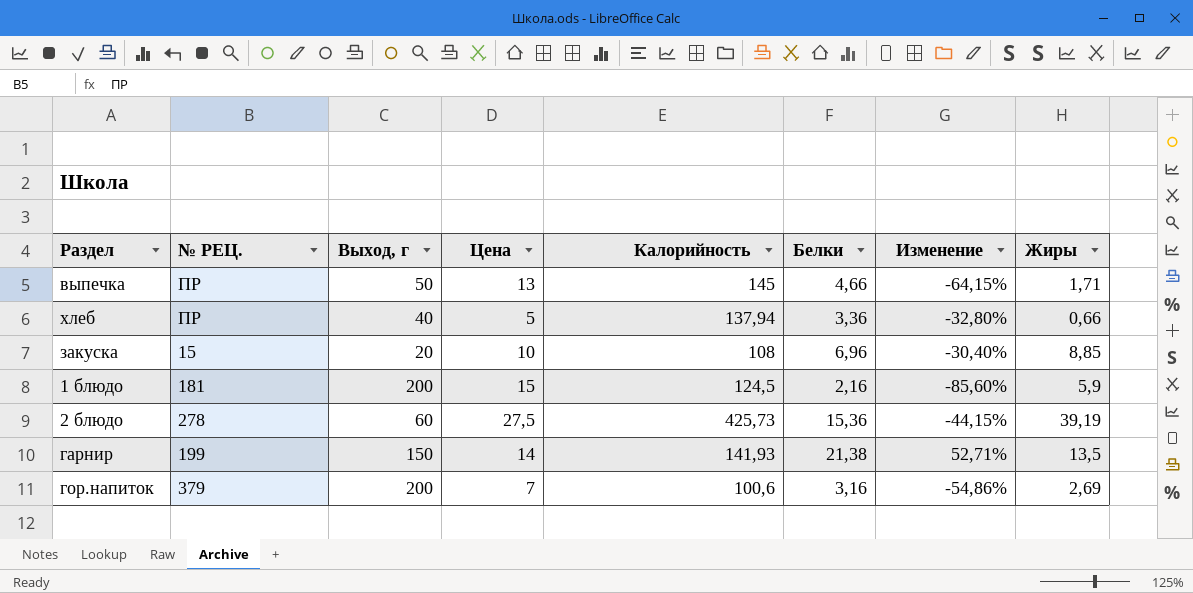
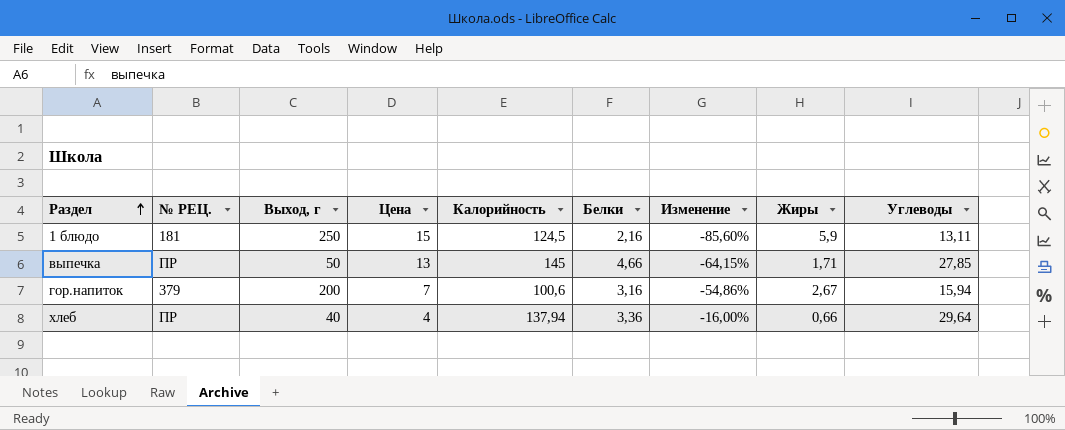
row order: none -> Раздел ascending
column Углеводы | position: none -> 9
row закуска: 15 | 20 | 10 | 108 | 6,96 | -30,40% | 8,85 -> none
row 2 блюдо: 278 | 60 | 27,5 | 425,73 | 15,36 | -44,15% | 39,19 -> none
row гарнир: 199 | 150 | 14 | 141,93 | 21,38 | 52,71% | 13,5 -> none
1 блюдо | Выход, г: 200 -> 250
гор.напиток | Жиры: 2,69 -> 2,67
хлеб | Цена: 5 -> 4
хлеб | Изменение: -32,80% -> -16,00%

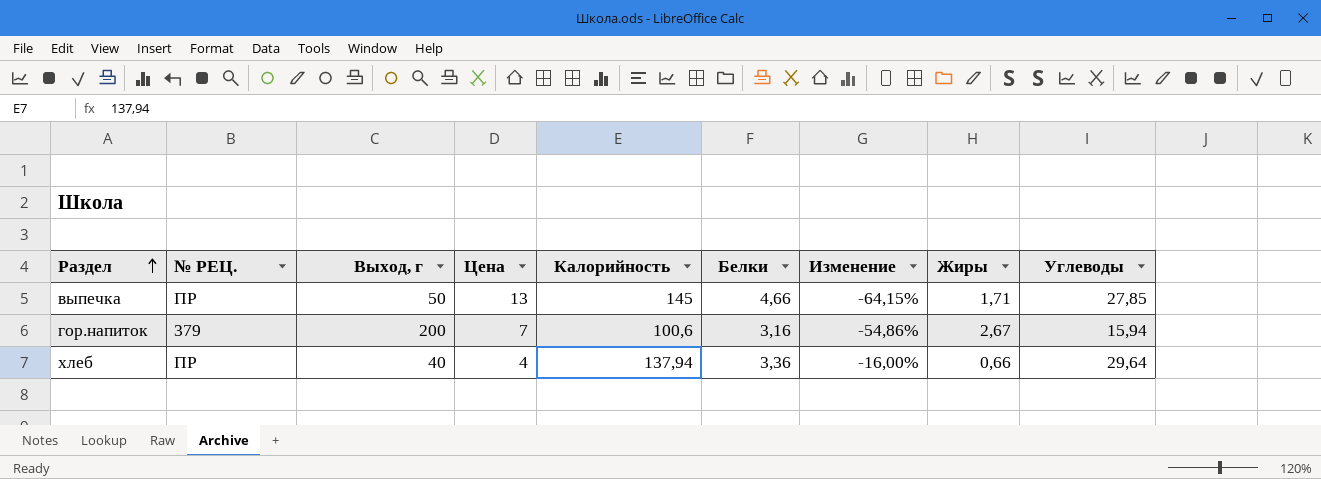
row 1 блюдо: 181 | 250 | 15 | 124,5 | 2,16 | -85,60% | 5,9 | 13,11 -> none

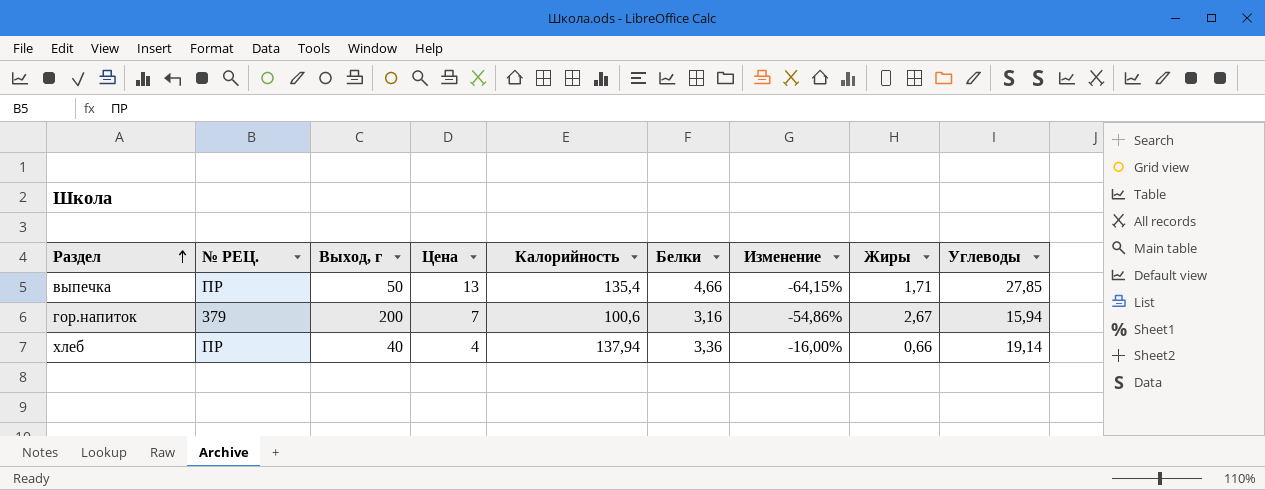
выпечка | Калорийность: 145 -> 135,4
хлеб | Углеводы: 29,64 -> 19,14

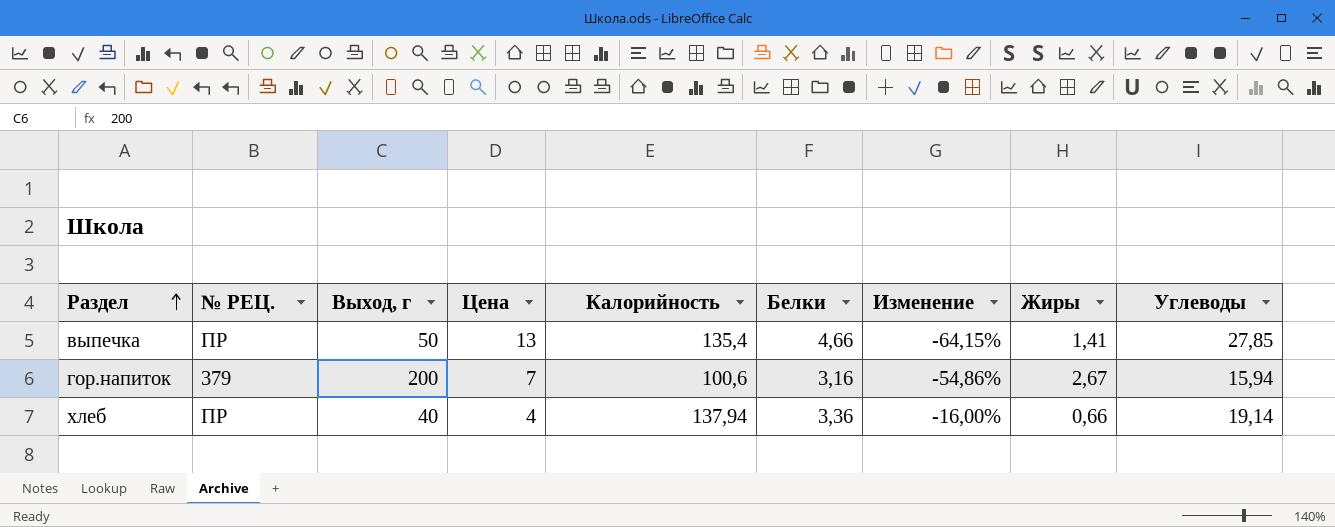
выпечка | Жиры: 1,71 -> 1,41

